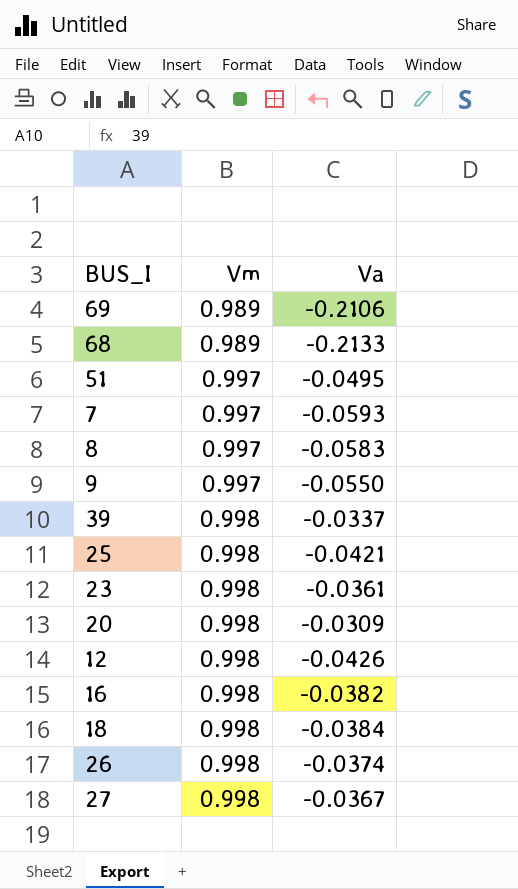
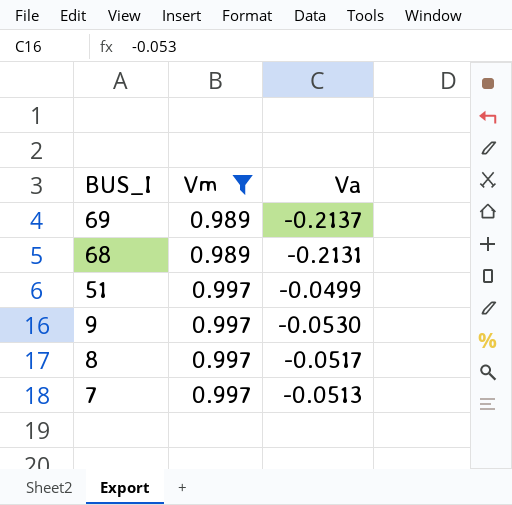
filter: none -> Vm != 0.998
row order: Vm ascending -> BUS_I descending
69 | Va: -0.2106 -> -0.2137
68 | Va: -0.2133 -> -0.2131
51 | Va: -0.0495 -> -0.0499
9 | Va: -0.0550 -> -0.0530
8 | Va: -0.0583 -> -0.0517
7 | Va: -0.0593 -> -0.0513

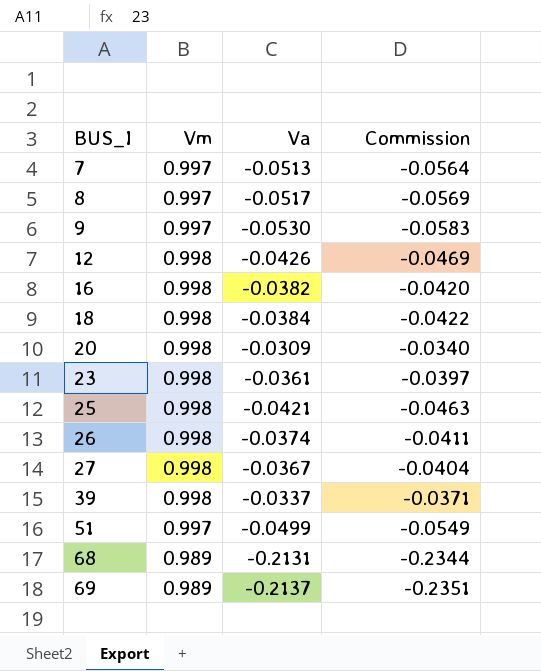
filter: Vm != 0.998 -> none
row order: BUS_I descending -> BUS_I ascending
column Commission | formula: none -> [Va] * 1.1

